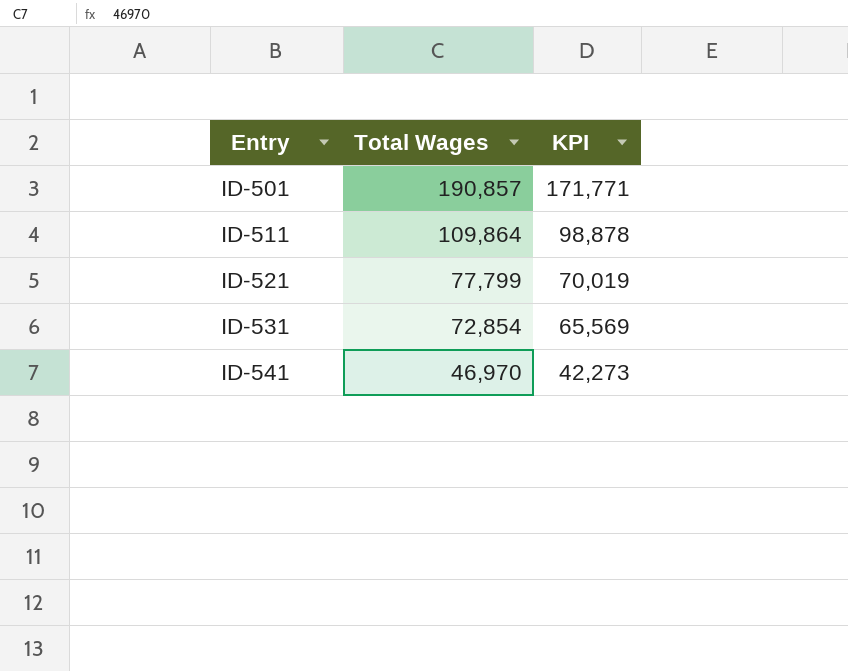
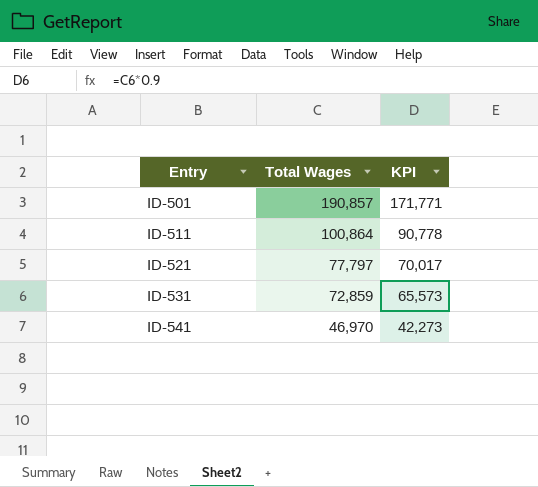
ID-511 | Total Wages: 109,864 -> 100,864
ID-511 | KPI: 98,878 -> 90,778
ID-521 | Total Wages: 77,799 -> 77,797
ID-521 | KPI: 70,019 -> 70,017
ID-531 | Total Wages: 72,854 -> 72,859
ID-531 | KPI: 65,569 -> 65,573

